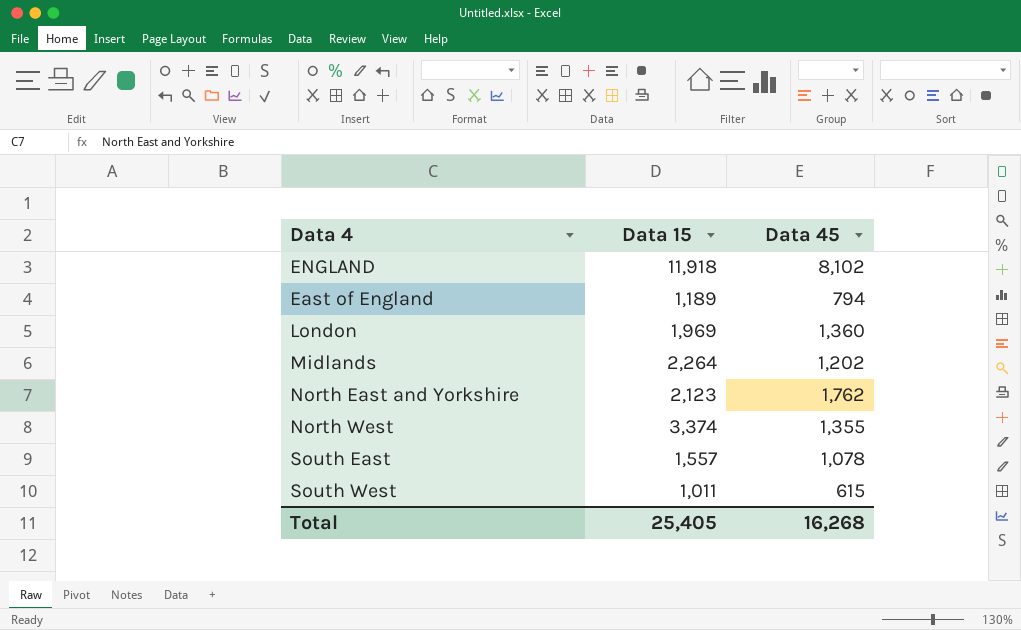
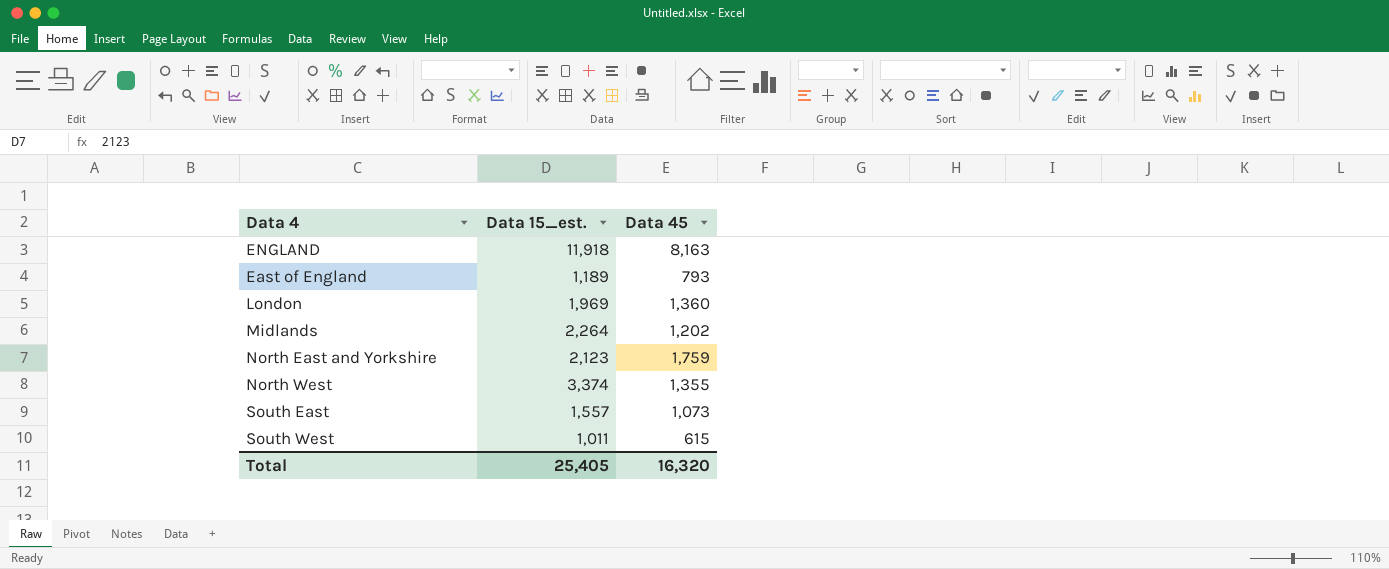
column name: Data 15 -> Data 15_est.
ENGLAND | Data 45: 8,102 -> 8,163
East of England | Data 45: 794 -> 793
North East and Yorkshire | Data 45: 1,762 -> 1,759
South East | Data 45: 1,078 -> 1,073
Total | Data 45: 16,268 -> 16,320

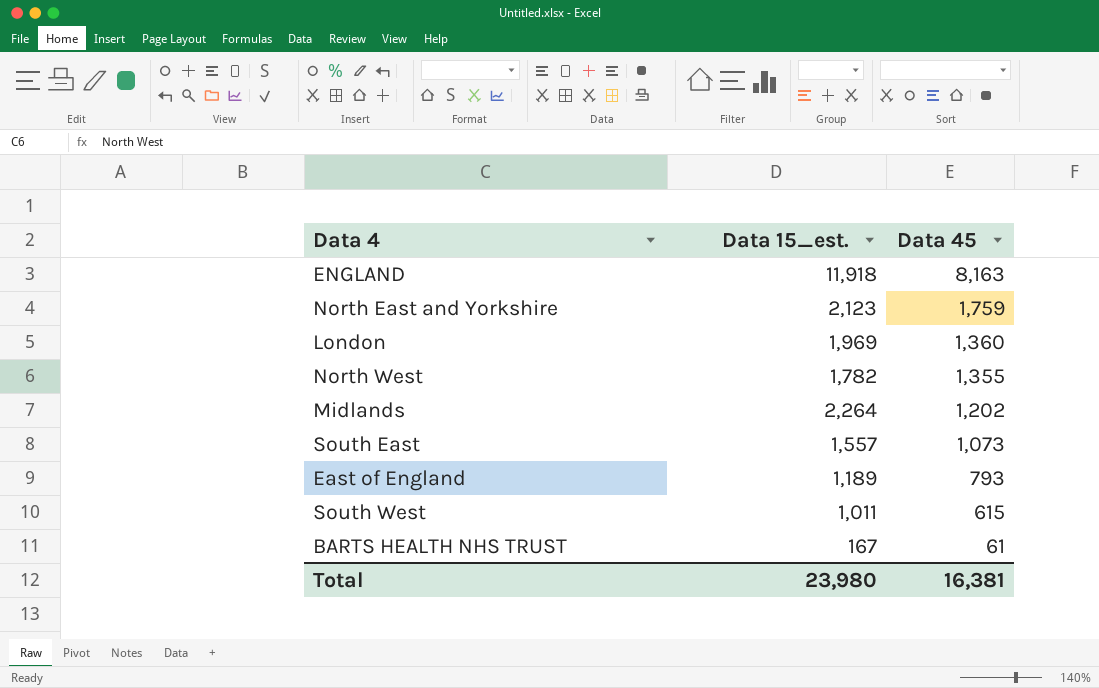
row order: none -> Data 45 descending
North West | Data 15_est.: 3,374 -> 1,782
row BARTS HEALTH NHS TRUST: none -> 167 | 61
Total | Data 15_est.: 25,405 -> 23,980
Total | Data 45: 16,320 -> 16,381

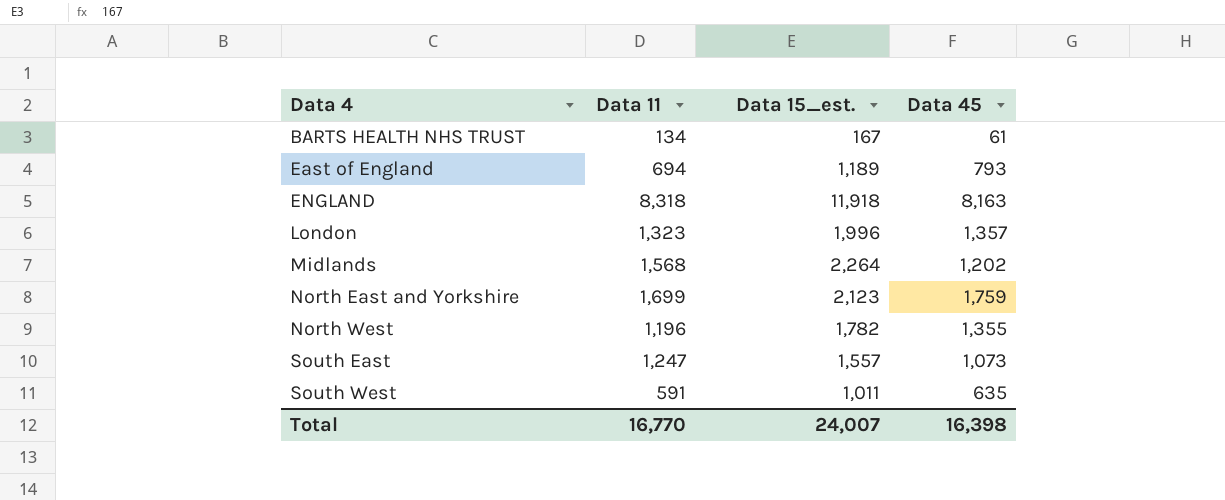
row order: Data 45 descending -> Data 4 ascending
column Data 11 | position: none -> 2
London | Data 15_est.: 1,969 -> 1,996
London | Data 45: 1,360 -> 1,357
South West | Data 45: 615 -> 635
Total | Data 15_est.: 23,980 -> 24,007
Total | Data 45: 16,381 -> 16,398

